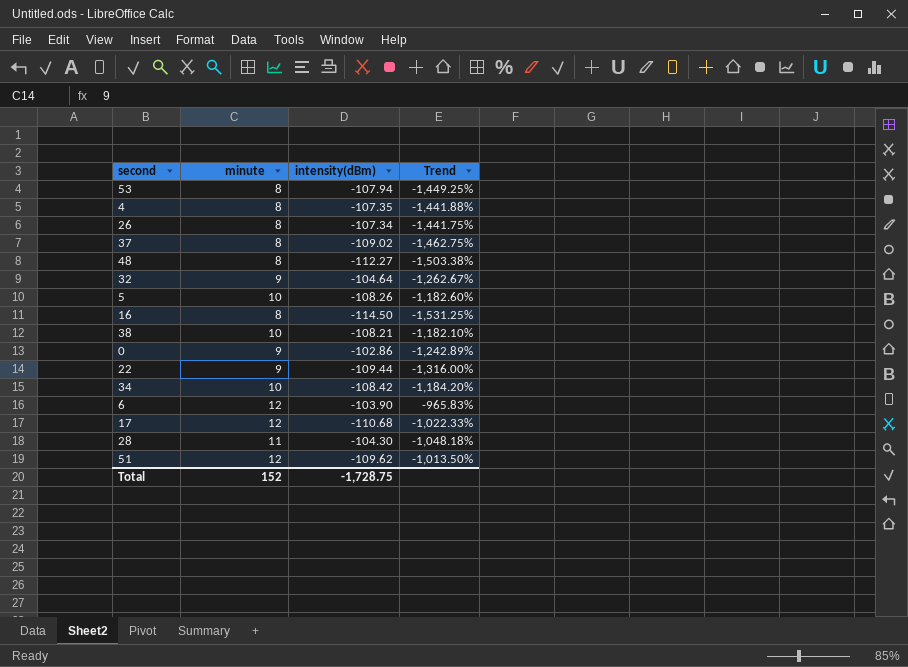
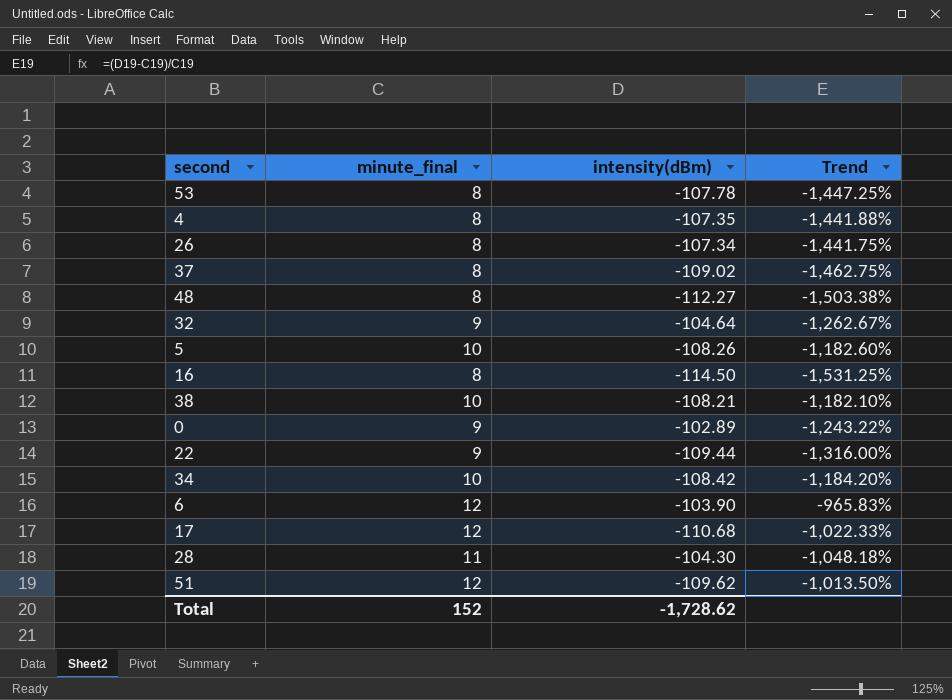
column name: minute -> minute_final
53 | intensity(dBm): -107.94 -> -107.78
53 | Trend: -1,449.25% -> -1,447.25%
0 | intensity(dBm): -102.86 -> -102.89
0 | Trend: -1,242.89% -> -1,243.22%
Total | intensity(dBm): -1,728.75 -> -1,728.62

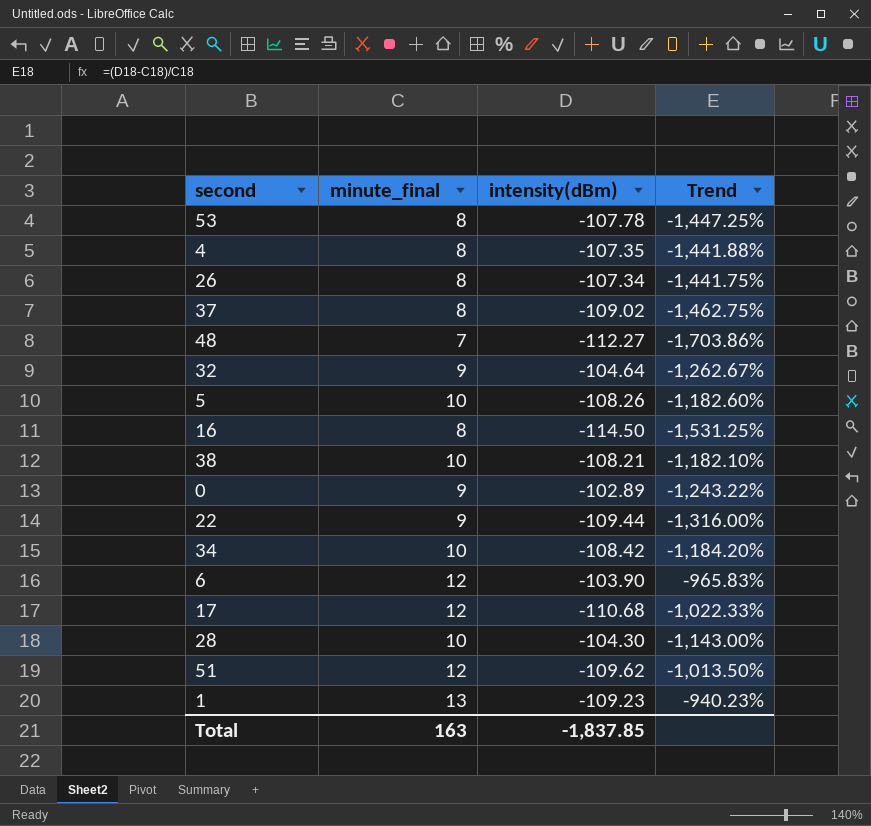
48 | minute_final: 8 -> 7
48 | Trend: -1,503.38% -> -1,703.86%
28 | minute_final: 11 -> 10
28 | Trend: -1,048.18% -> -1,143.00%
row 1: none -> 13 | -109.23 | -940.23%
Total | minute_final: 152 -> 163
Total | intensity(dBm): -1,728.62 -> -1,837.85

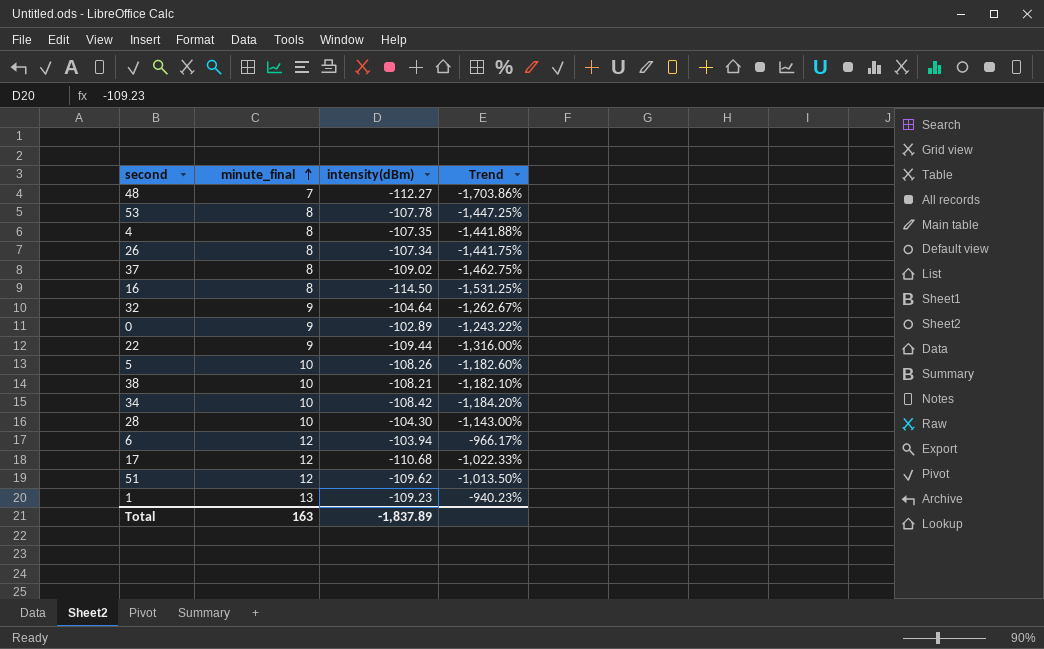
row order: none -> minute_final ascending
6 | intensity(dBm): -103.90 -> -103.94
6 | Trend: -965.83% -> -966.17%
Total | intensity(dBm): -1,837.85 -> -1,837.89

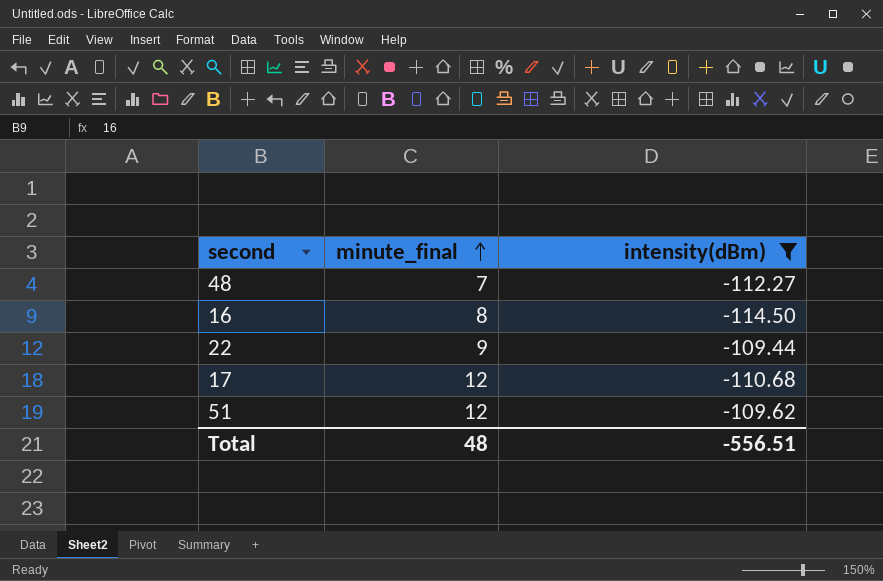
filter: none -> intensity(dBm) <= -109.44
column Trend | formula: ([intensity(dBm)] - [minute_final]) / [minute_final] -> none
Total | minute_final: 163 -> 48
Total | intensity(dBm): -1,837.89 -> -556.51

